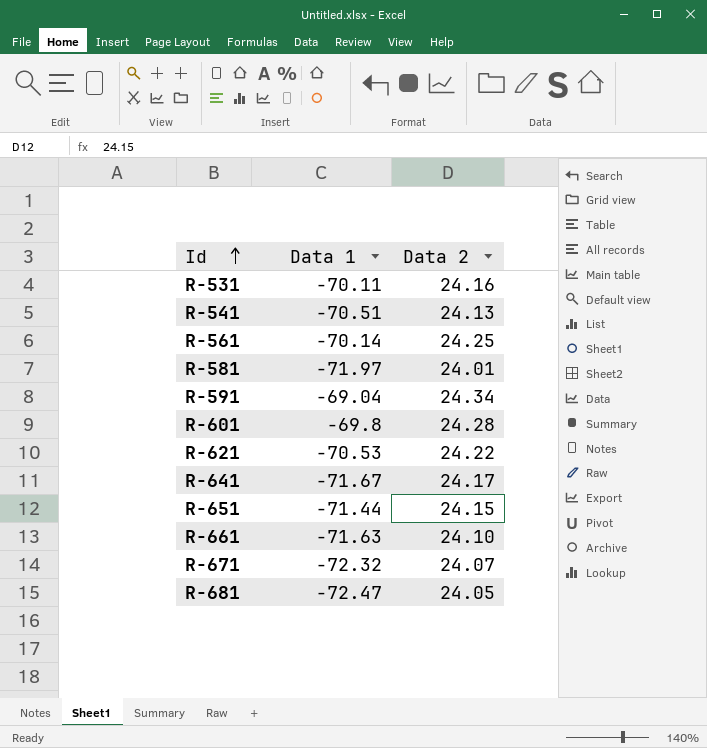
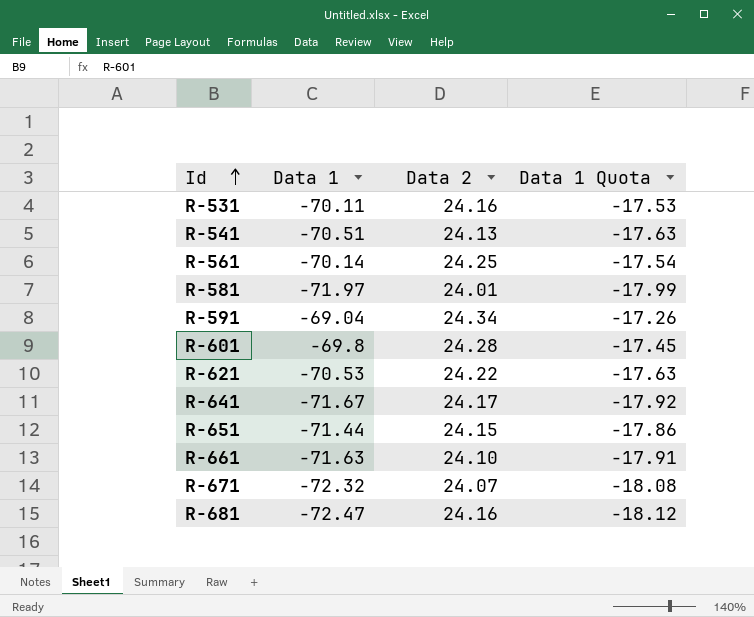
column Data 1 Quota | formula: none -> [Data 1] * 0.25
R-681 | Data 2: 24.05 -> 24.16

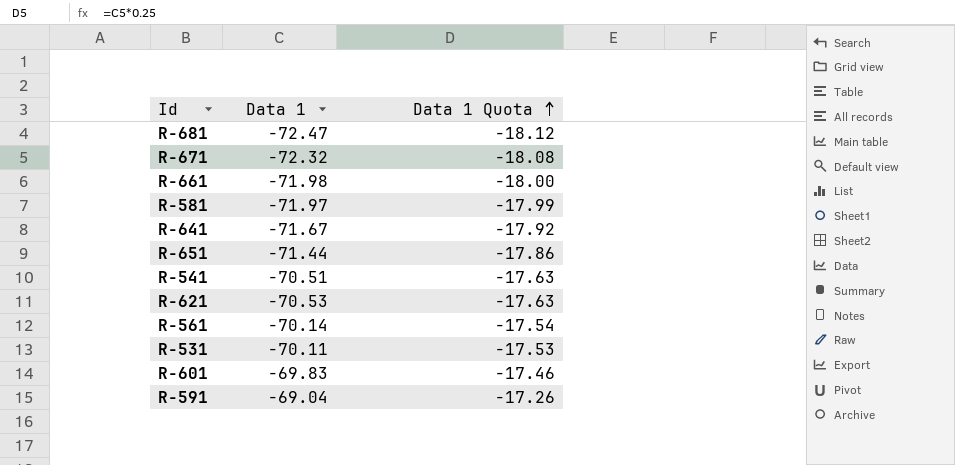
row order: Id ascending -> Data 1 Quota ascending
column Data 2 | position: 3 -> none
R-661 | Data 1: -71.63 -> -71.98
R-661 | Data 1 Quota: -17.91 -> -18.00
R-601 | Data 1: -69.8 -> -69.83
R-601 | Data 1 Quota: -17.45 -> -17.46

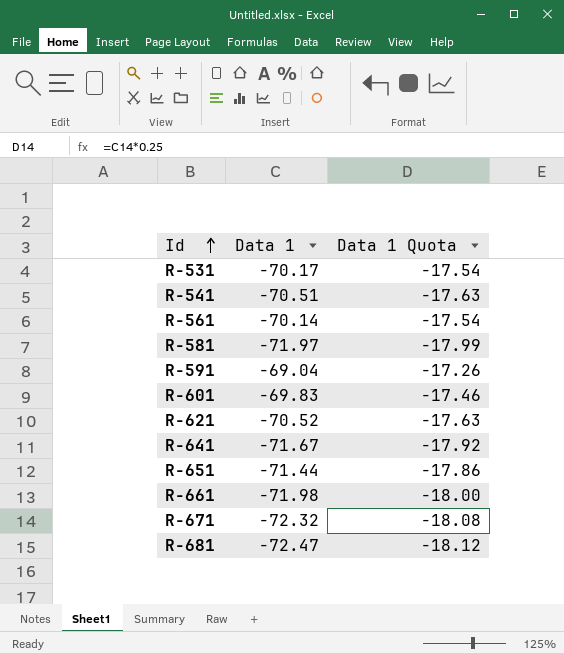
row order: Data 1 Quota ascending -> Id ascending
R-531 | Data 1: -70.11 -> -70.17
R-531 | Data 1 Quota: -17.53 -> -17.54
R-621 | Data 1: -70.53 -> -70.52

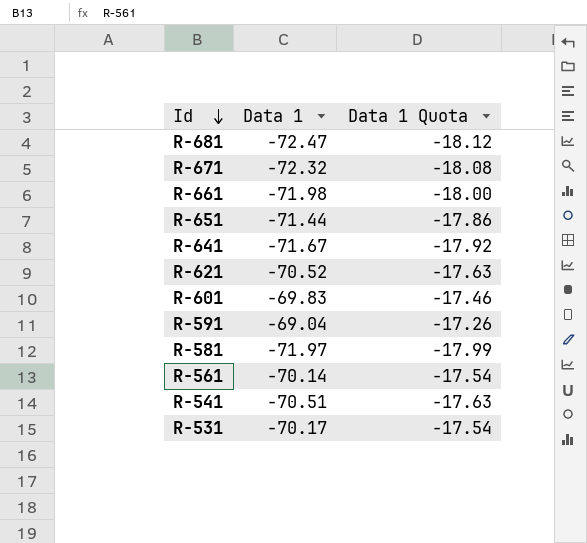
row order: Id ascending -> Id descending

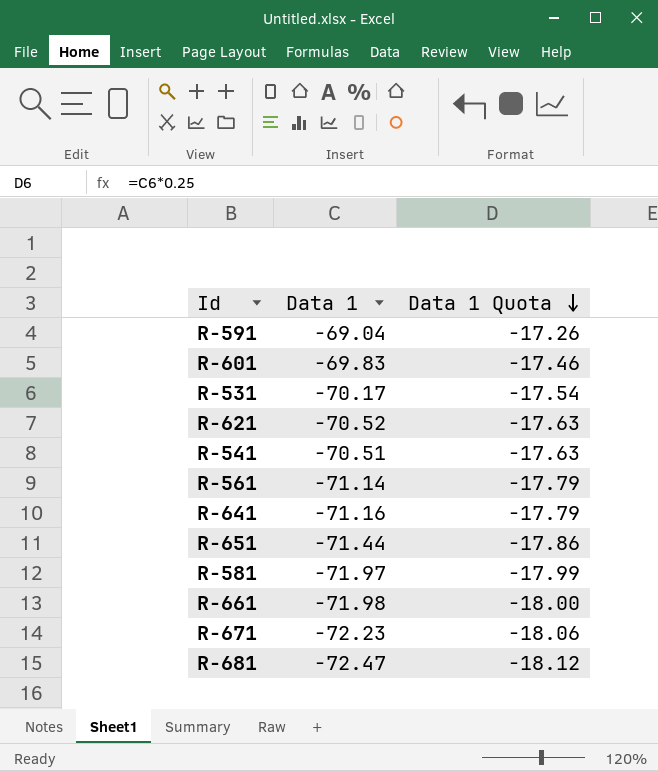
row order: Id descending -> Data 1 Quota descending
R-561 | Data 1: -70.14 -> -71.14
R-561 | Data 1 Quota: -17.54 -> -17.79
R-641 | Data 1: -71.67 -> -71.16
R-641 | Data 1 Quota: -17.92 -> -17.79
R-671 | Data 1: -72.32 -> -72.23
R-671 | Data 1 Quota: -18.08 -> -18.06

